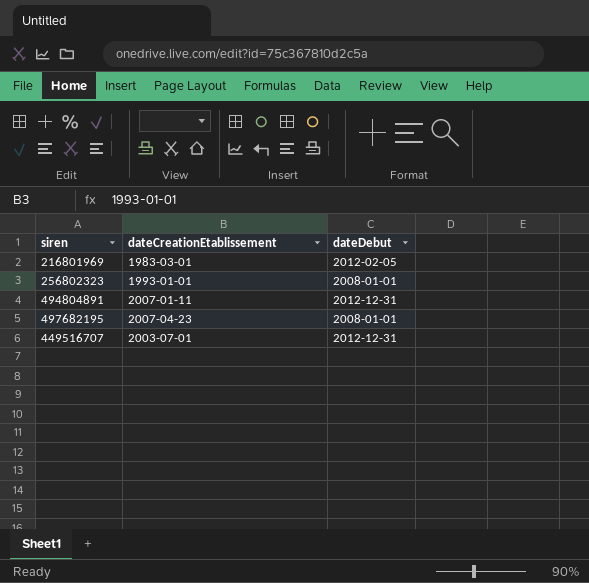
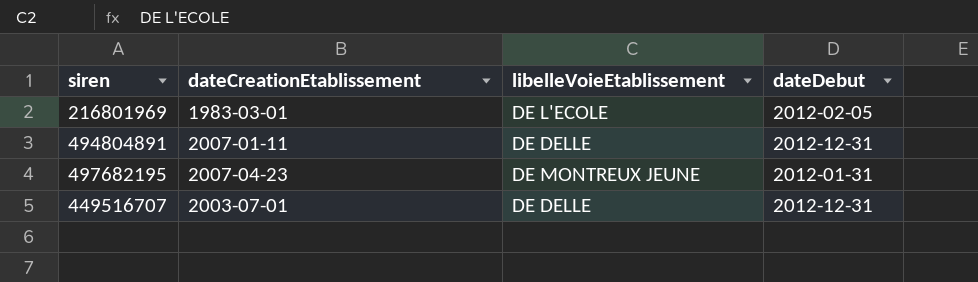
column libelleVoieEtablissement | position: none -> 3
row 256802323: 1993-01-01 | 2008-01-01 -> none
497682195 | dateDebut: 2008-01-01 -> 2012-01-31

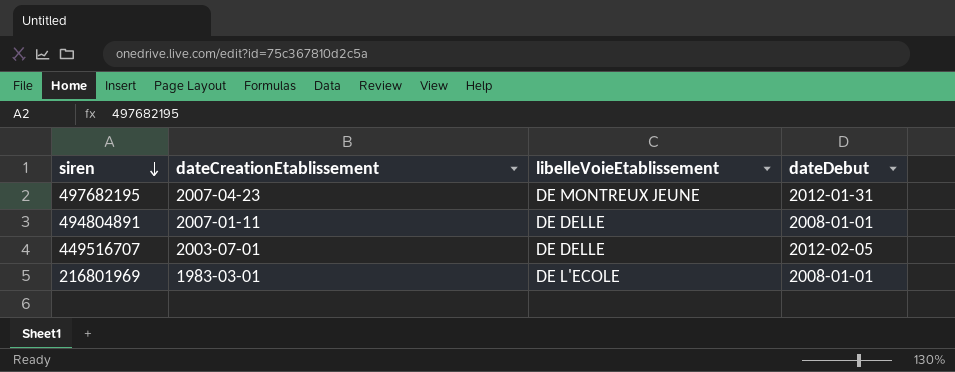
row order: none -> siren descending
494804891 | dateDebut: 2012-12-31 -> 2008-01-01
449516707 | dateDebut: 2012-12-31 -> 2012-02-05
216801969 | dateDebut: 2012-02-05 -> 2008-01-01

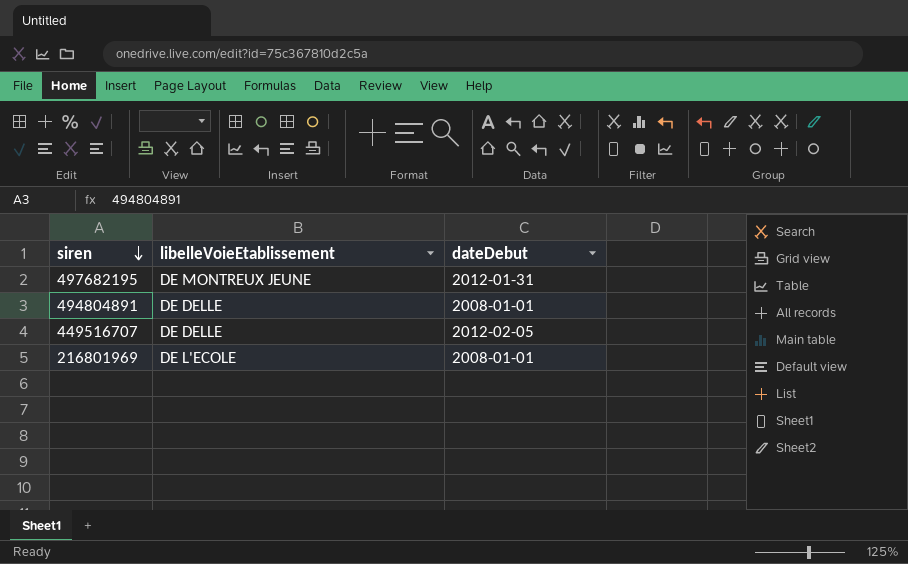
column dateCreationEtablissement | position: 2 -> none

